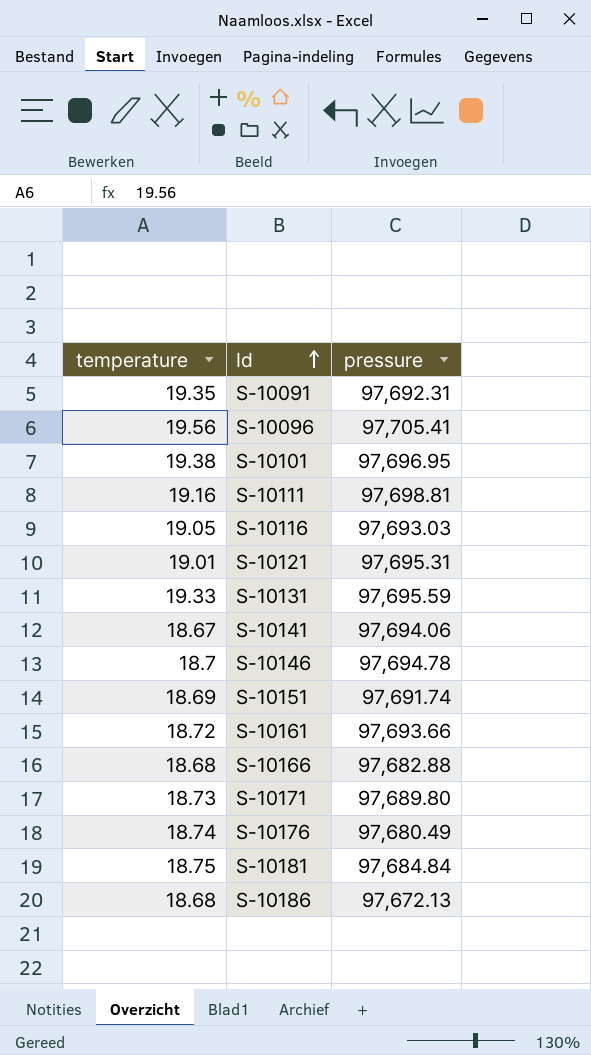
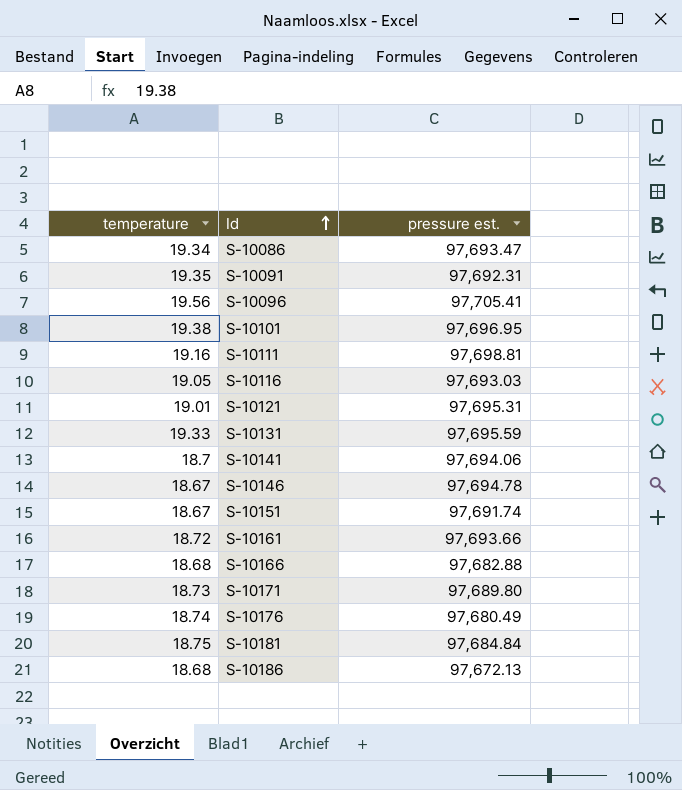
column name: pressure -> pressure est.
row S-10086: none -> 19.34 | 97,693.47
S-10141 | temperature: 18.67 -> 18.7
S-10146 | temperature: 18.7 -> 18.67
S-10151 | temperature: 18.69 -> 18.67

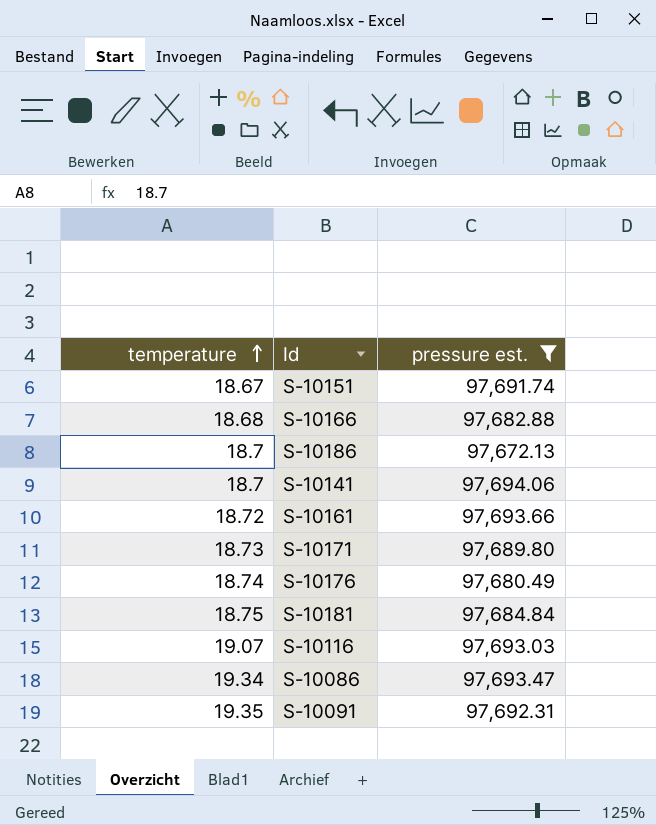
filter: none -> pressure est. <= 97,694.06
row order: Id ascending -> temperature ascending
S-10186 | temperature: 18.68 -> 18.7
S-10116 | temperature: 19.05 -> 19.07

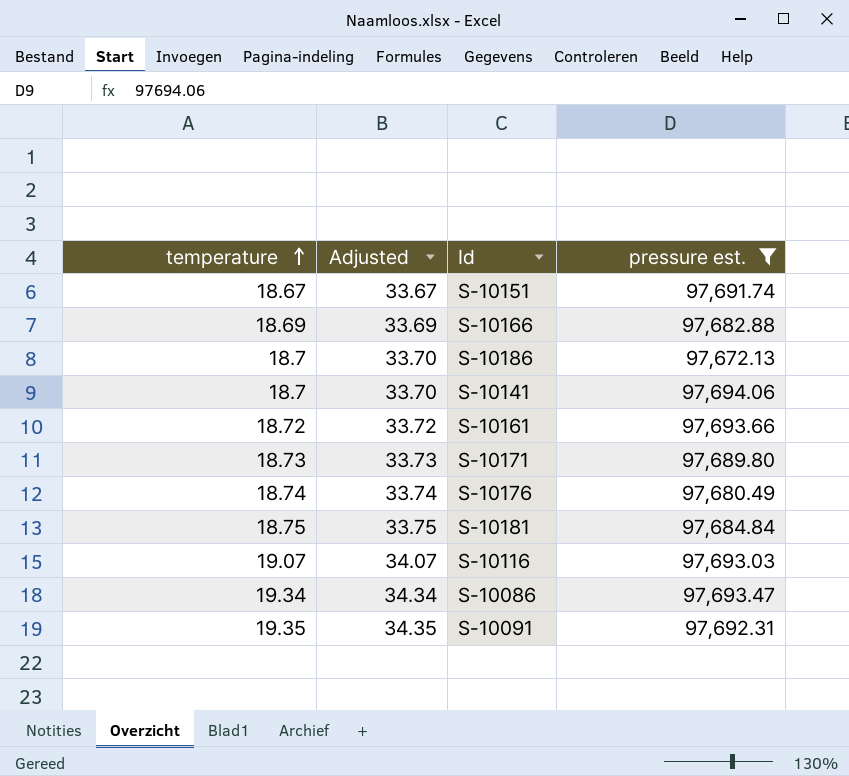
column Adjusted | formula: none -> [temperature] + 15
S-10166 | temperature: 18.68 -> 18.69

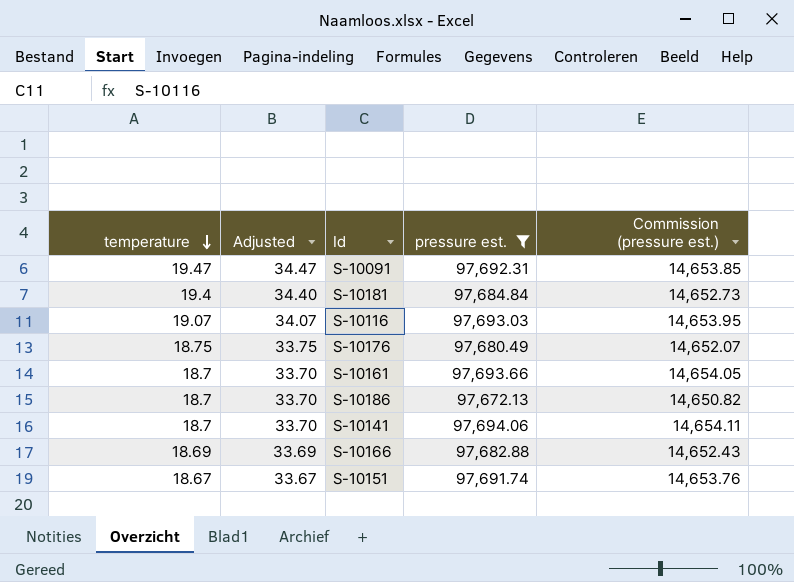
row order: temperature ascending -> temperature descending
column Commission (pressure est.) | formula: none -> [pressure est.] * 0.15
row S-10171: 18.73 | 33.73 | 97,689.80 -> none
row S-10086: 19.34 | 34.34 | 97,693.47 -> none
S-10091 | temperature: 19.35 -> 19.47
S-10091 | Adjusted: 34.35 -> 34.47
S-10181 | temperature: 18.75 -> 19.4
S-10181 | Adjusted: 33.75 -> 34.40
S-10176 | temperature: 18.74 -> 18.75
S-10176 | Adjusted: 33.74 -> 33.75
S-10161 | temperature: 18.72 -> 18.7
S-10161 | Adjusted: 33.72 -> 33.70

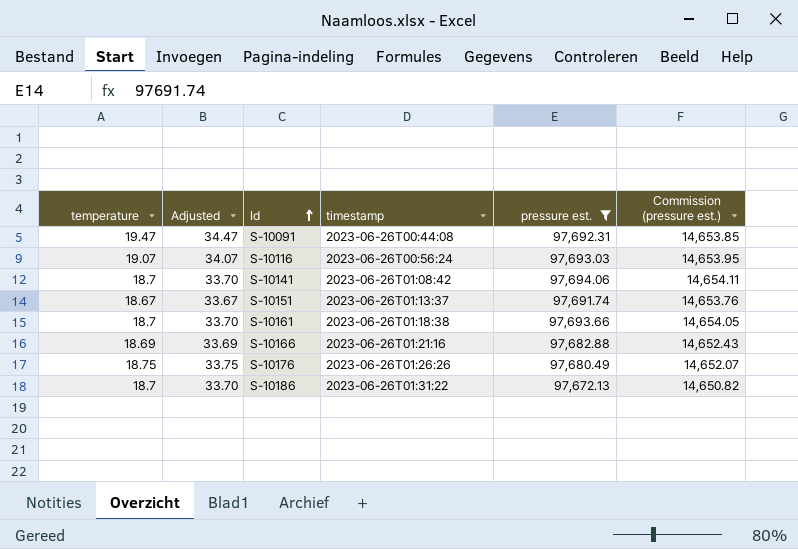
row order: temperature descending -> Id ascending
column timestamp | position: none -> 4
row S-10181: 19.4 | 34.40 | 97,684.84 | 14,652.73 -> none

